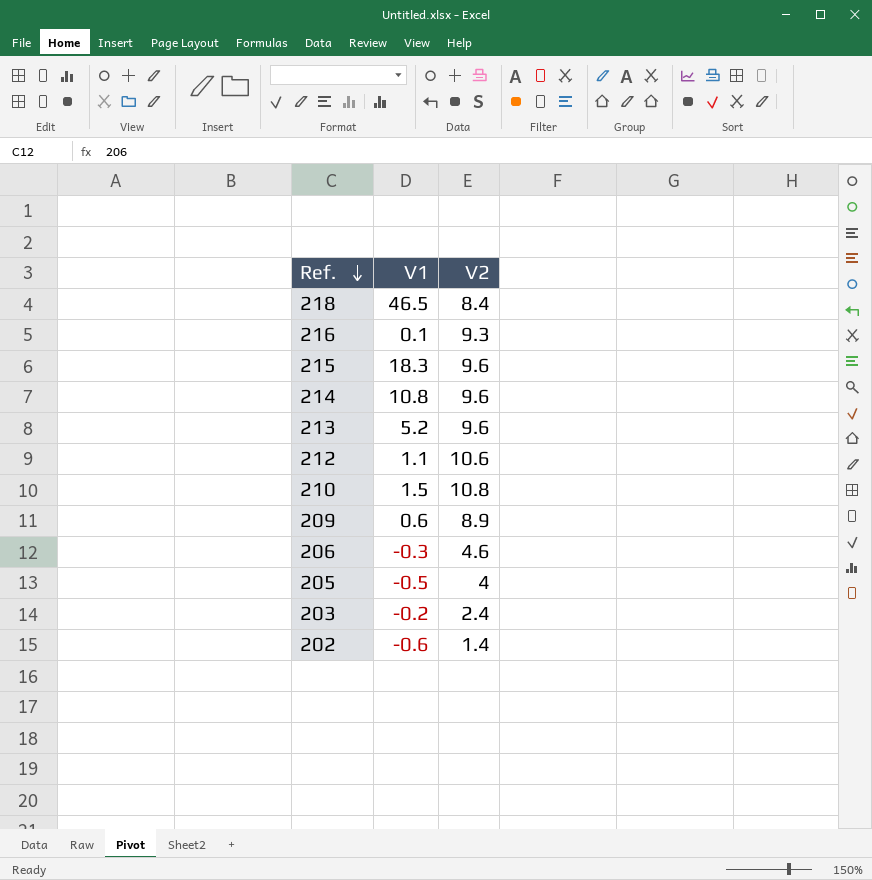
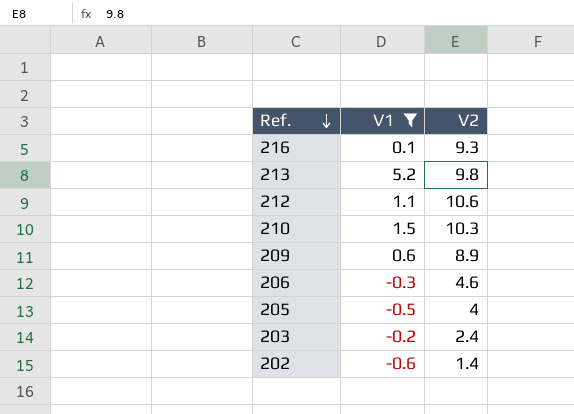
filter: none -> V1 <= 5.2
213 | V2: 9.6 -> 9.8
210 | V2: 10.8 -> 10.3

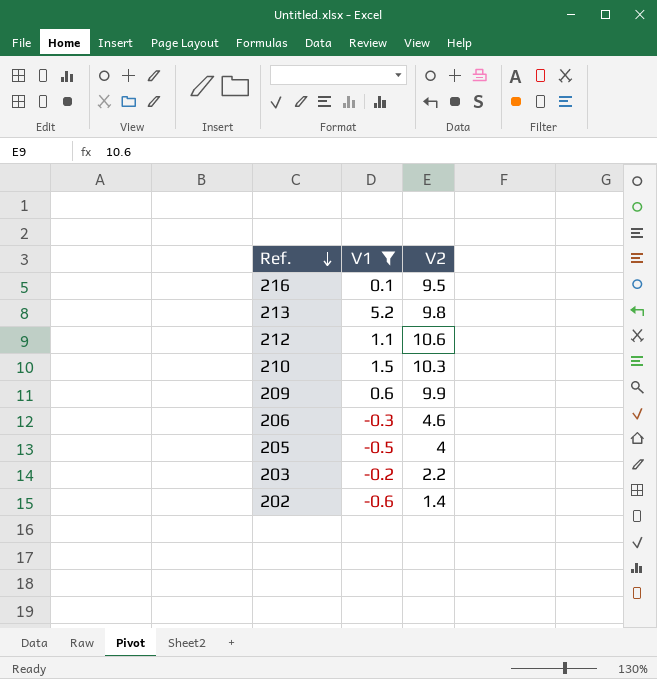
216 | V2: 9.3 -> 9.5
209 | V2: 8.9 -> 9.9
203 | V2: 2.4 -> 2.2

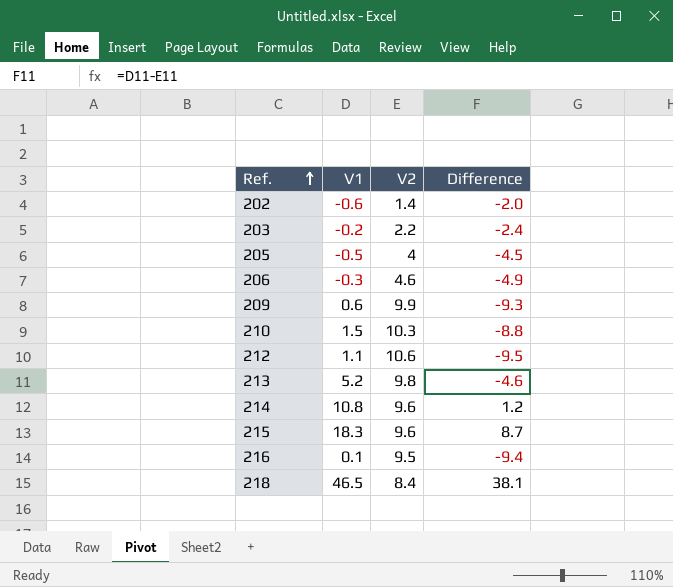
filter: V1 <= 5.2 -> none
row order: Ref. descending -> Ref. ascending
column Difference | formula: none -> [V1] - [V2]

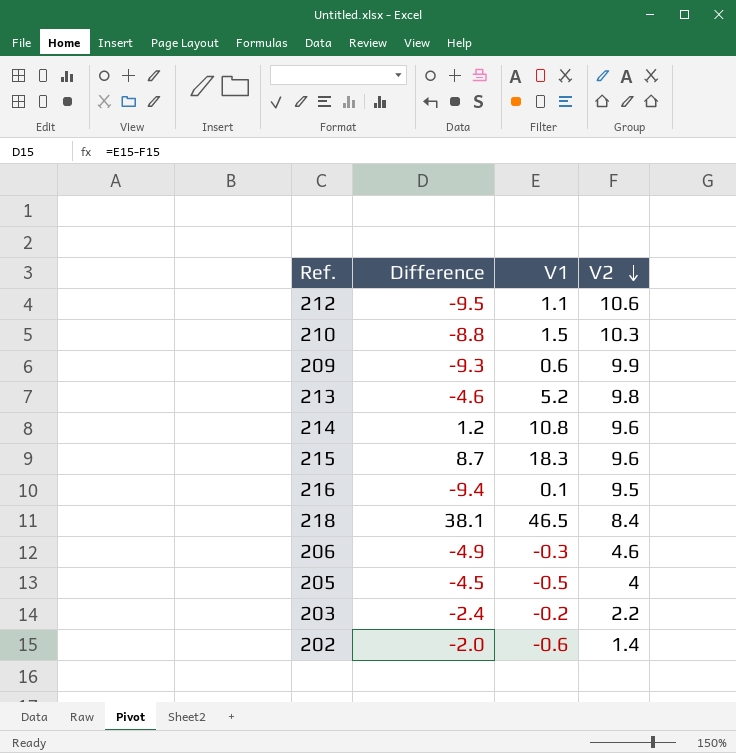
row order: Ref. ascending -> V2 descending
column Difference | position: 4 -> 2

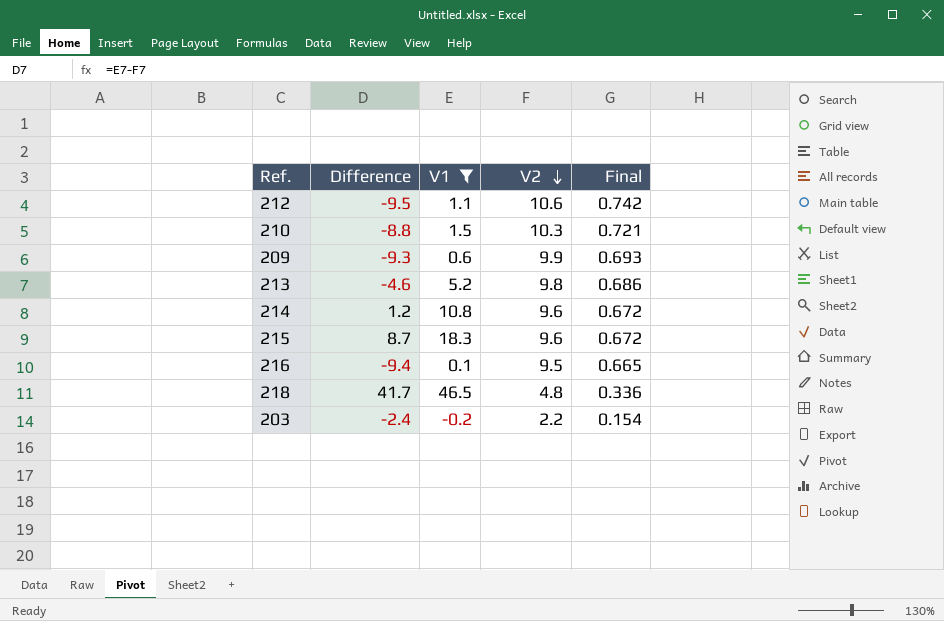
filter: none -> V1 >= -0.2
column Final | formula: none -> [V2] * 0.07
218 | Difference: 38.1 -> 41.7
218 | V2: 8.4 -> 4.8

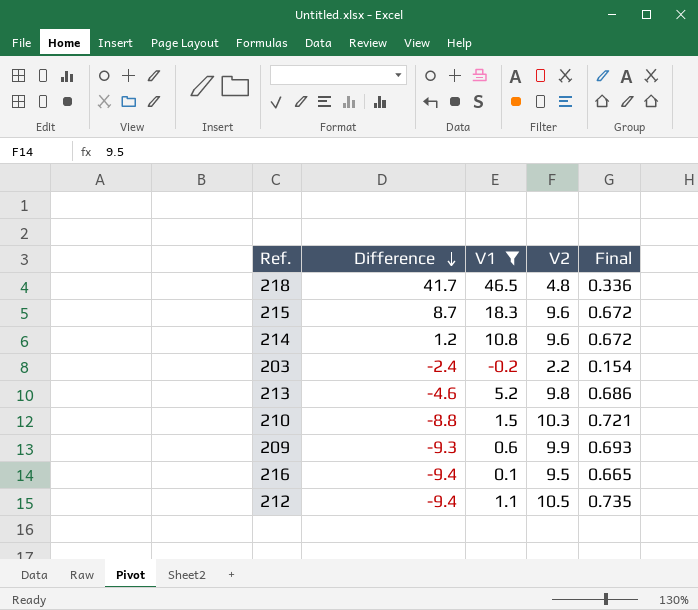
row order: V2 descending -> Difference descending
212 | Difference: -9.5 -> -9.4
212 | V2: 10.6 -> 10.5
212 | Final: 0.742 -> 0.735

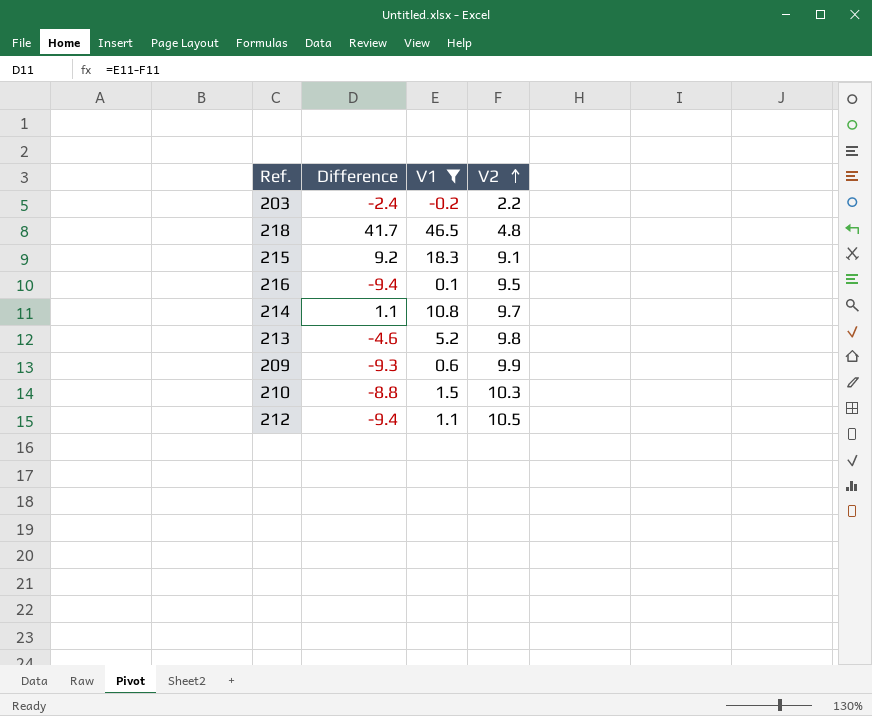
row order: Difference descending -> V2 ascending
column Final | formula: [V2] * 0.07 -> none
215 | Difference: 8.7 -> 9.2
215 | V2: 9.6 -> 9.1
214 | Difference: 1.2 -> 1.1
214 | V2: 9.6 -> 9.7

